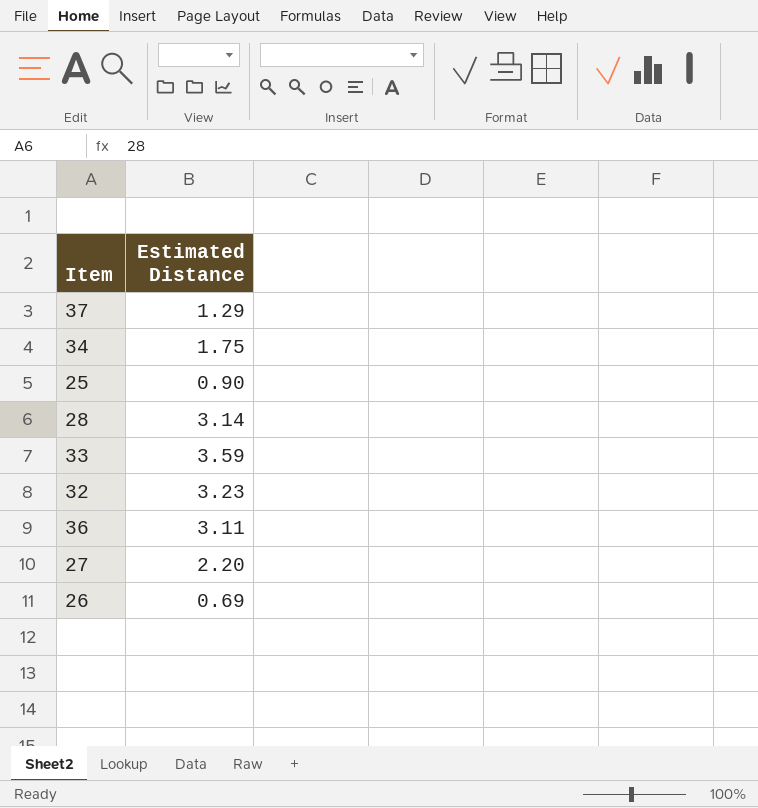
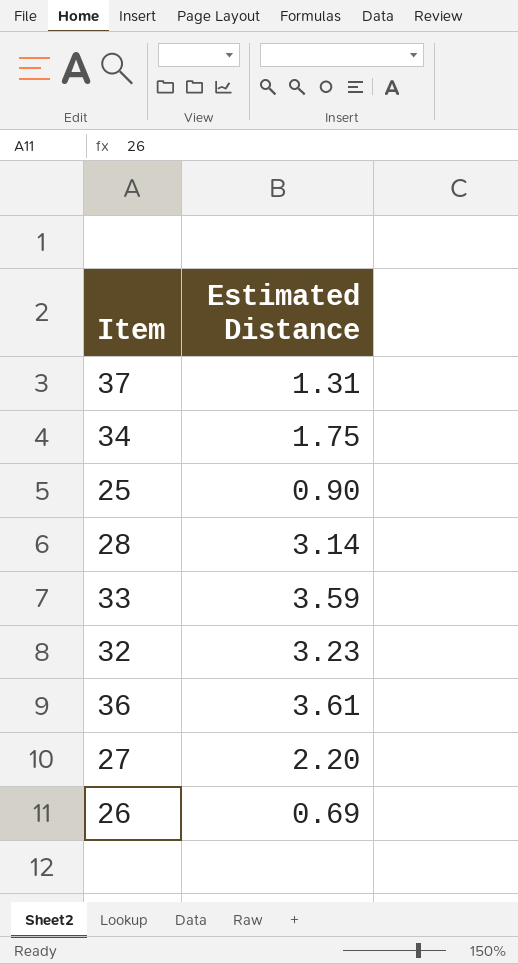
37 | Estimated Distance: 1.29 -> 1.31
36 | Estimated Distance: 3.11 -> 3.61

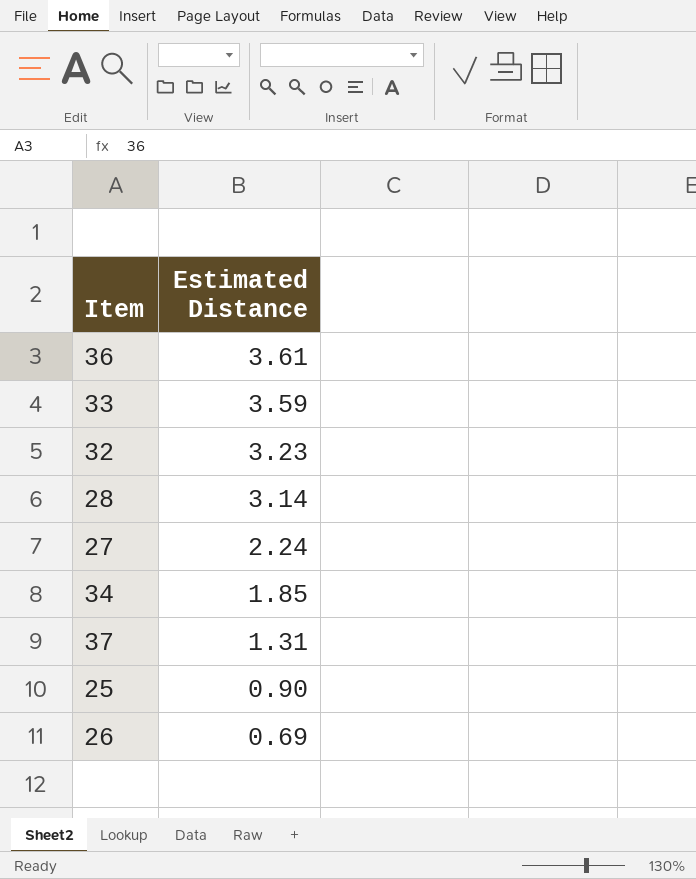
row order: none -> Estimated Distance descending
27 | Estimated Distance: 2.20 -> 2.24
34 | Estimated Distance: 1.75 -> 1.85

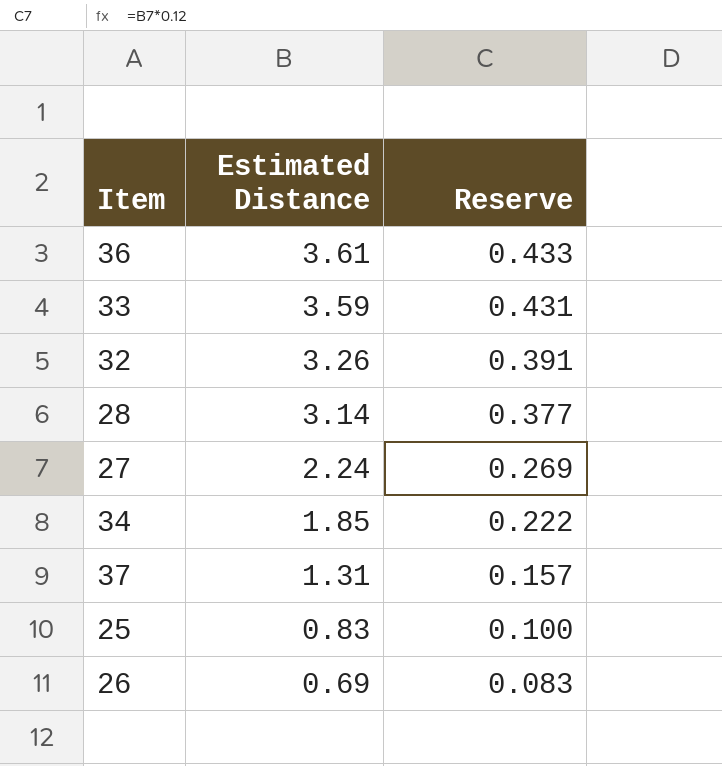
column Reserve | formula: none -> [Estimated Distance] * 0.12
32 | Estimated Distance: 3.23 -> 3.26
25 | Estimated Distance: 0.90 -> 0.83

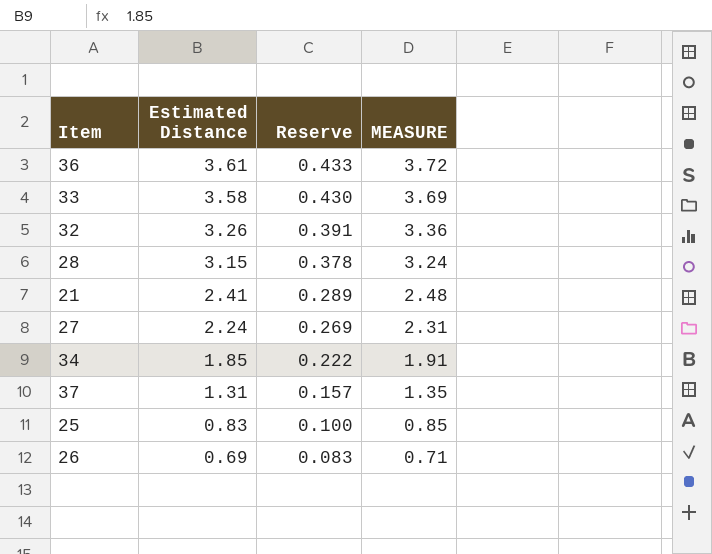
column MEASURE | formula: none -> [Estimated Distance] * 1.03
33 | Estimated Distance: 3.59 -> 3.58
33 | Reserve: 0.431 -> 0.430
28 | Estimated Distance: 3.14 -> 3.15
28 | Reserve: 0.377 -> 0.378
row 21: none -> 2.41 | 0.289 | 2.48

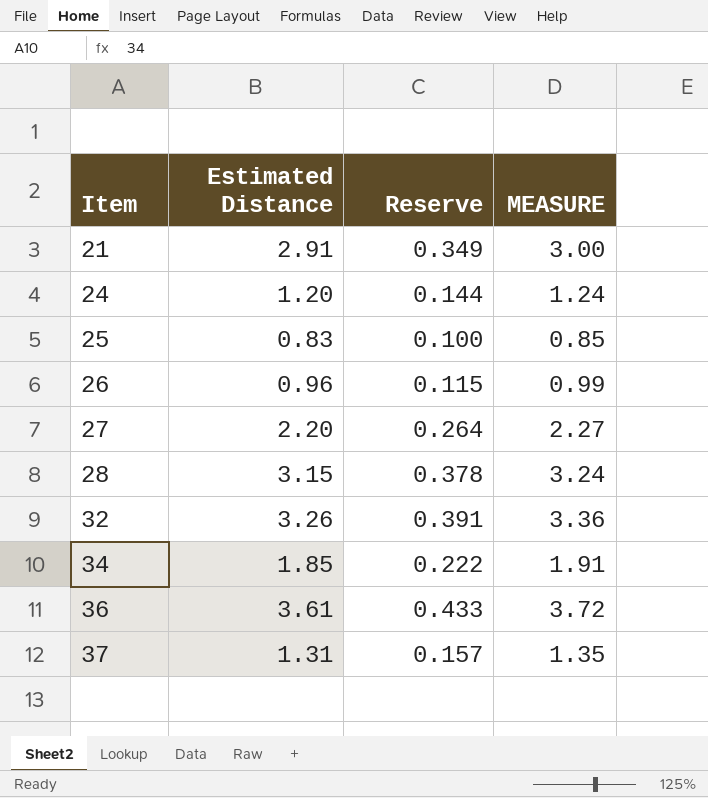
row order: Estimated Distance descending -> Item ascending
row 33: 3.58 | 0.430 | 3.69 -> none
21 | Estimated Distance: 2.41 -> 2.91
21 | Reserve: 0.289 -> 0.349
21 | MEASURE: 2.48 -> 3.00
row 24: none -> 1.20 | 0.144 | 1.24
26 | Estimated Distance: 0.69 -> 0.96
26 | Reserve: 0.083 -> 0.115
26 | MEASURE: 0.71 -> 0.99
27 | Estimated Distance: 2.24 -> 2.20
27 | Reserve: 0.269 -> 0.264
27 | MEASURE: 2.31 -> 2.27

